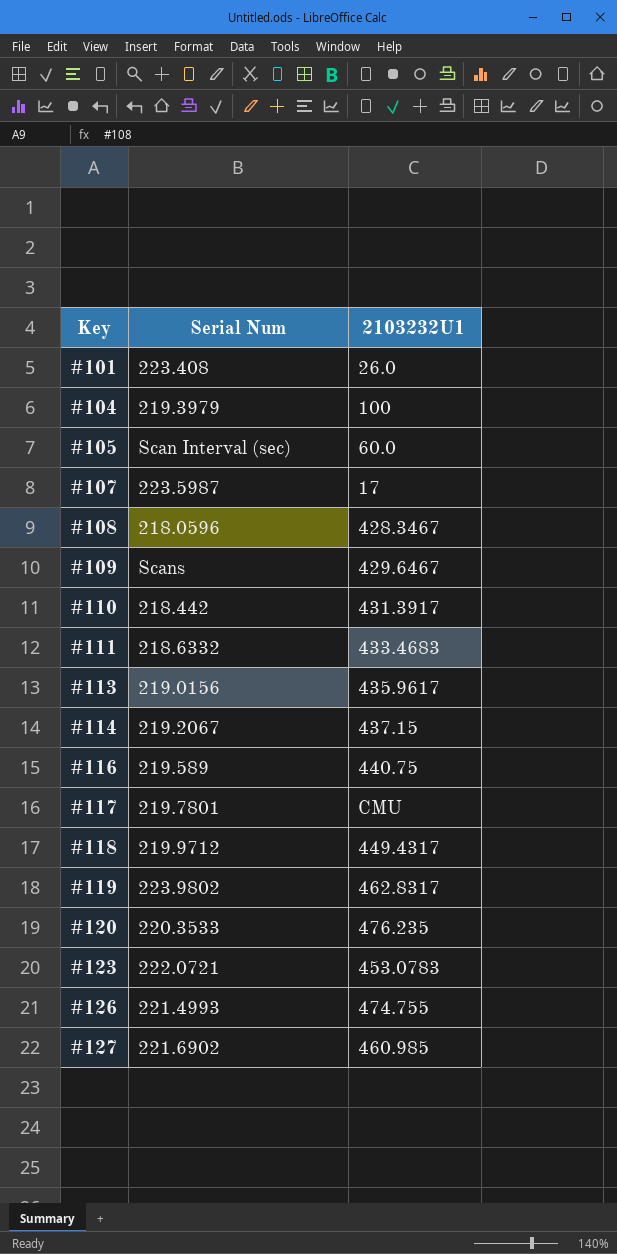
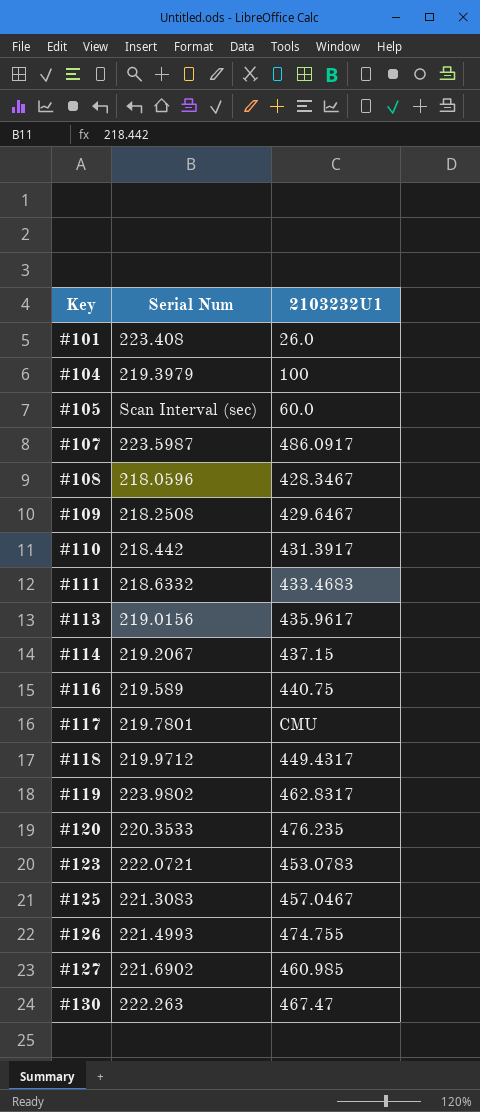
#107 | 2103232U1: 17 -> 486.0917
#109 | Serial Num: Scans -> 218.2508
row #125: none -> 221.3083 | 457.0467
row #130: none -> 222.263 | 467.47

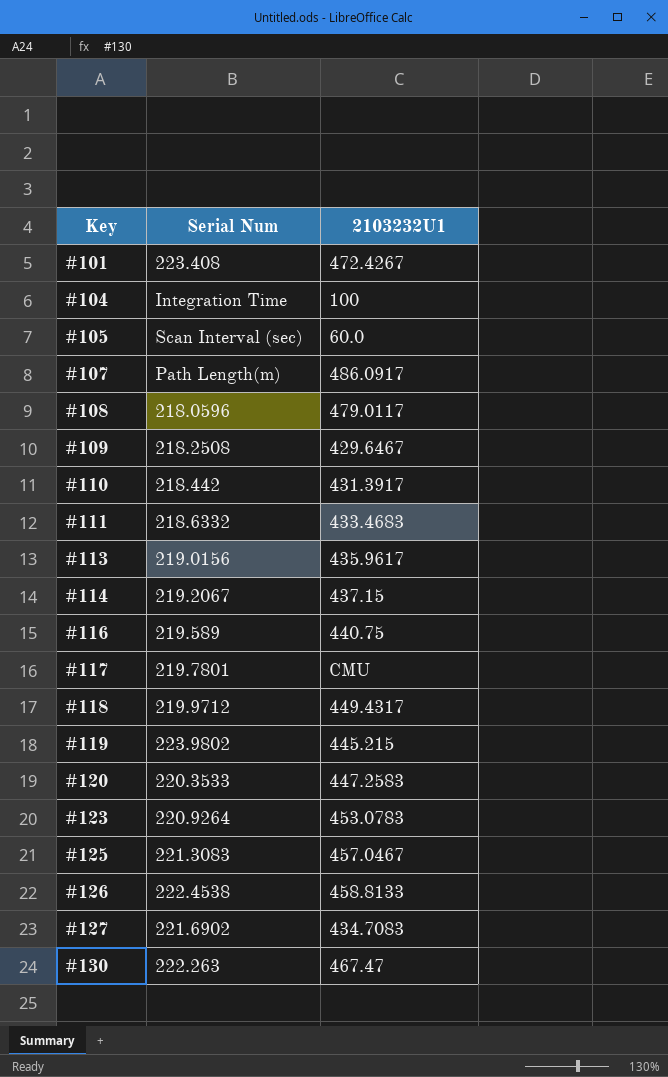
#101 | 2103232U1: 26.0 -> 472.4267
#104 | Serial Num: 219.3979 -> Integration Time
#107 | Serial Num: 223.5987 -> Path Length(m)
#108 | 2103232U1: 428.3467 -> 479.0117
#119 | 2103232U1: 462.8317 -> 445.215
#120 | 2103232U1: 476.235 -> 447.2583
#123 | Serial Num: 222.0721 -> 220.9264
#126 | Serial Num: 221.4993 -> 222.4538
#126 | 2103232U1: 474.755 -> 458.8133
#127 | 2103232U1: 460.985 -> 434.7083

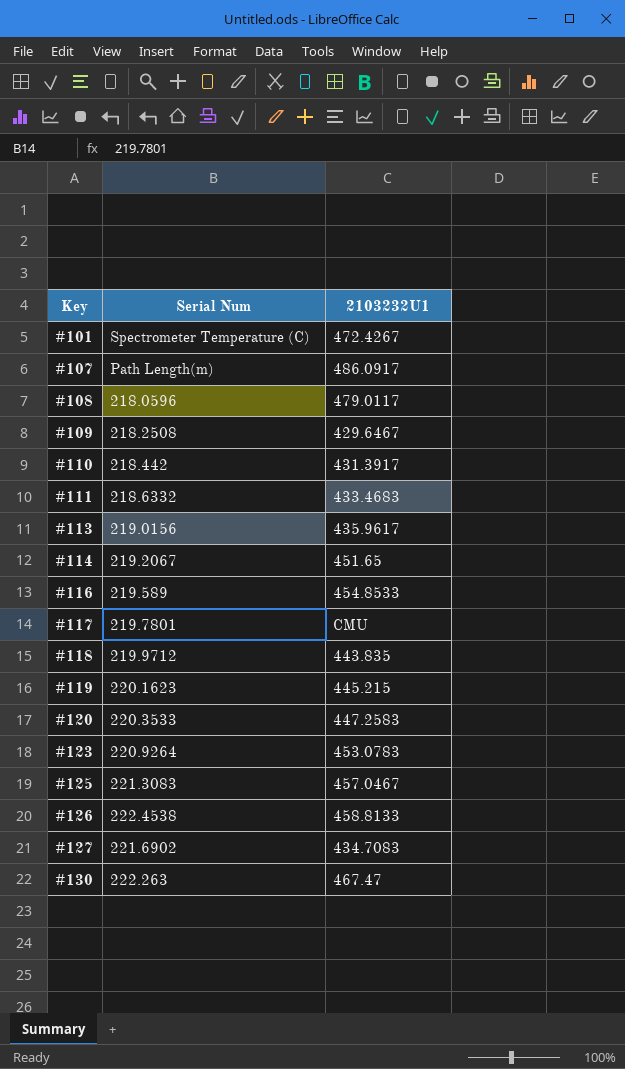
row #104: Integration Time | 100 -> none
row #105: Scan Interval (sec) | 60.0 -> none
#101 | Serial Num: 223.408 -> Spectrometer Temperature (C)
#114 | 2103232U1: 437.15 -> 451.65
#116 | 2103232U1: 440.75 -> 454.8533
#118 | 2103232U1: 449.4317 -> 443.835
#119 | Serial Num: 223.9802 -> 220.1623

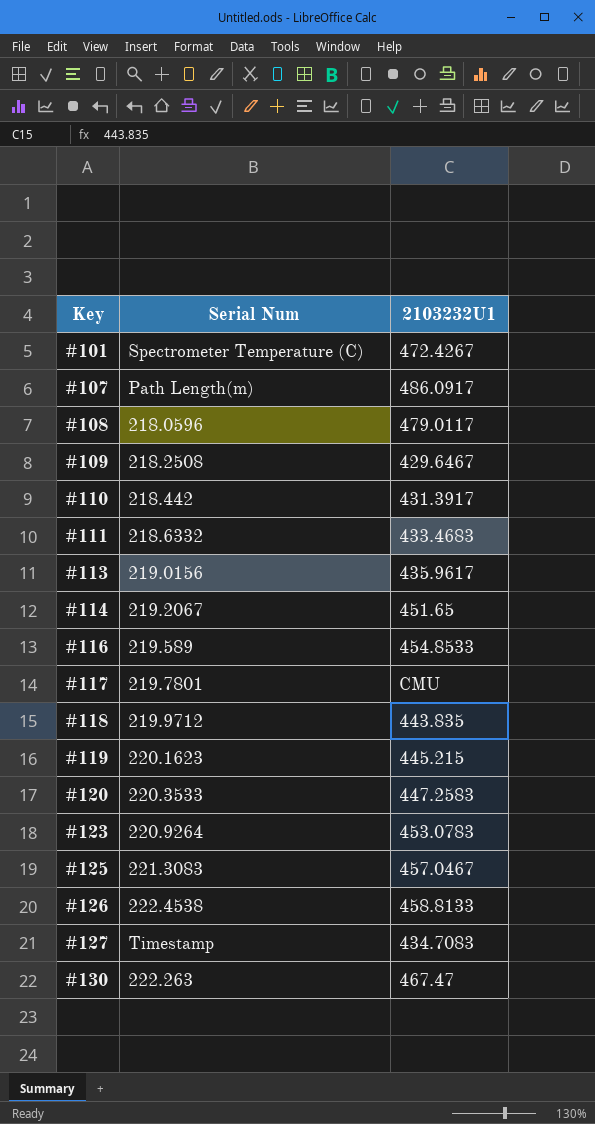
#127 | Serial Num: 221.6902 -> Timestamp

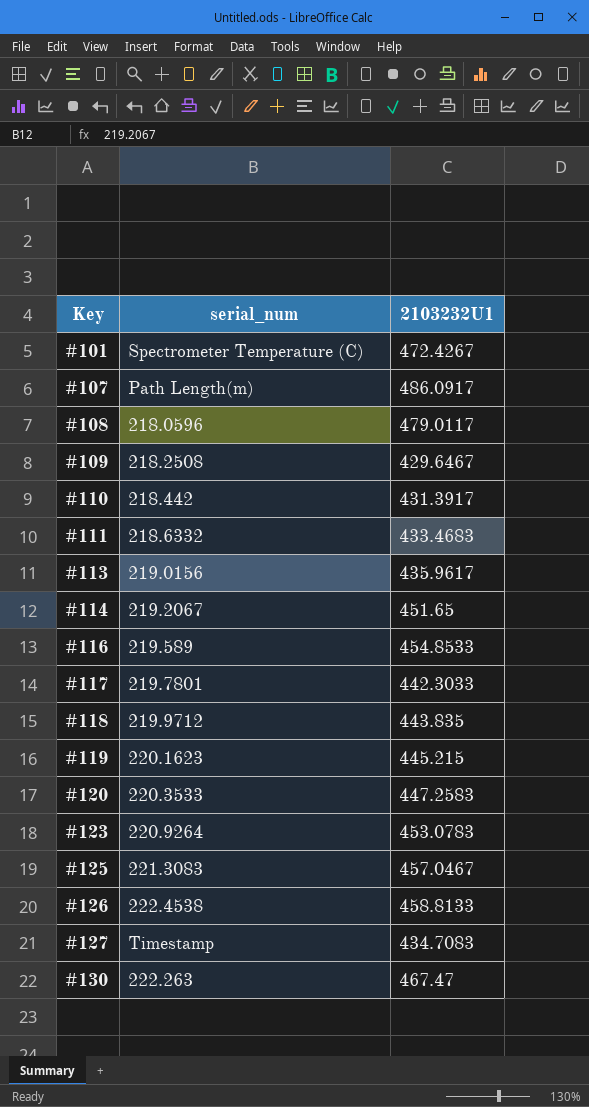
column name: Serial Num -> serial_num
#117 | 2103232U1: CMU -> 442.3033

